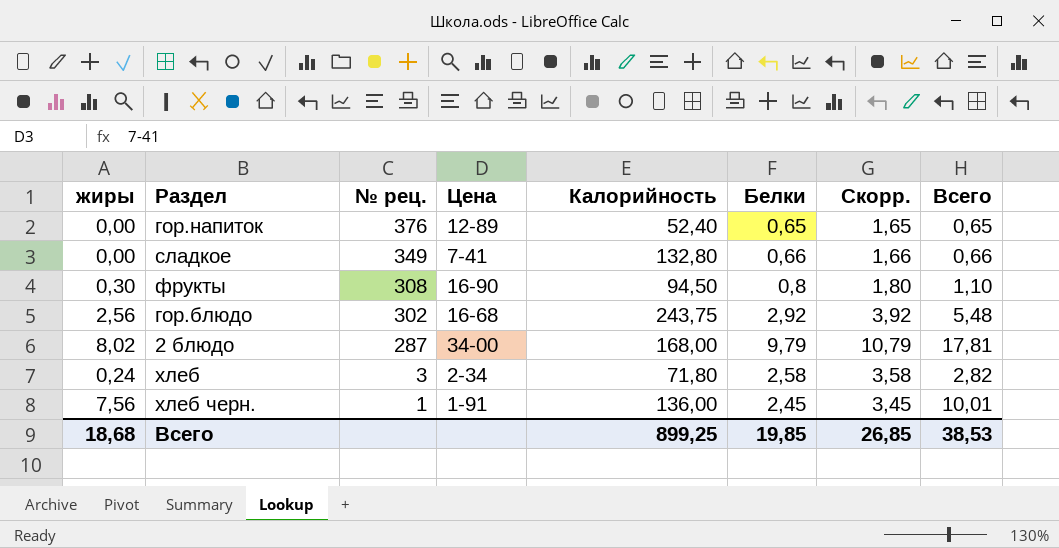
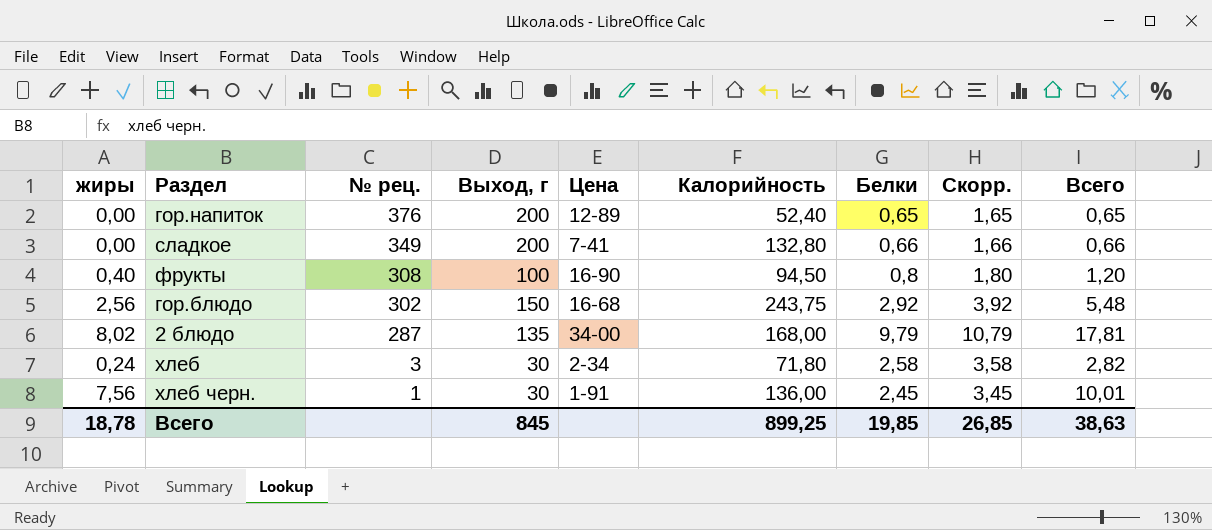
column Выход, г | position: none -> 4
фрукты | жиры: 0,30 -> 0,40
фрукты | Всего: 1,10 -> 1,20
Всего | жиры: 18,68 -> 18,78
Всего | Всего: 38,53 -> 38,63

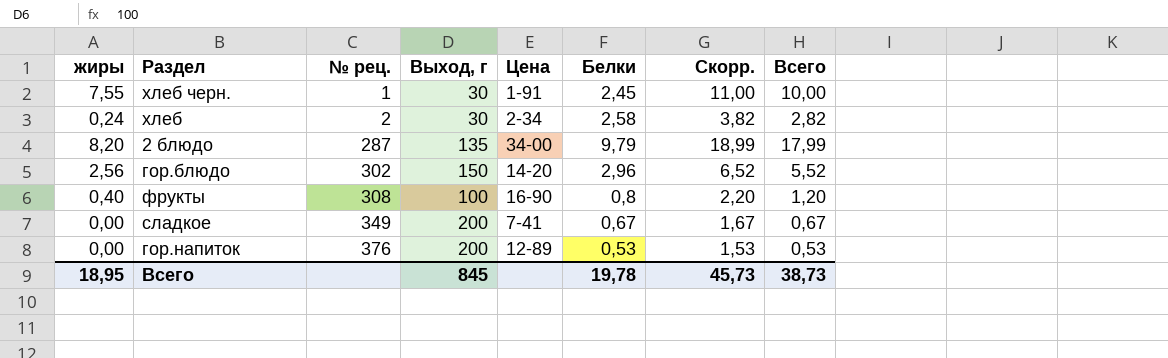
row order: № рец. descending -> № рец. ascending
column Калорийность | position: 6 -> none
column Скорр. | formula: [Белки] + 1 -> [Всего] + 1
хлеб черн. | жиры: 7,56 -> 7,55
хлеб черн. | Всего: 10,01 -> 10,00
хлеб | № рец.: 3 -> 2
2 блюдо | жиры: 8,02 -> 8,20
2 блюдо | Всего: 17,81 -> 17,99
гор.блюдо | Цена: 16-68 -> 14-20
гор.блюдо | Белки: 2,92 -> 2,96
гор.блюдо | Всего: 5,48 -> 5,52
сладкое | Белки: 0,66 -> 0,67
сладкое | Всего: 0,66 -> 0,67
гор.напиток | Белки: 0,65 -> 0,53
гор.напиток | Всего: 0,65 -> 0,53
Всего | жиры: 18,78 -> 18,95
Всего | Белки: 19,85 -> 19,78
Всего | Скорр.: 26,85 -> 45,73
Всего | Всего: 38,63 -> 38,73

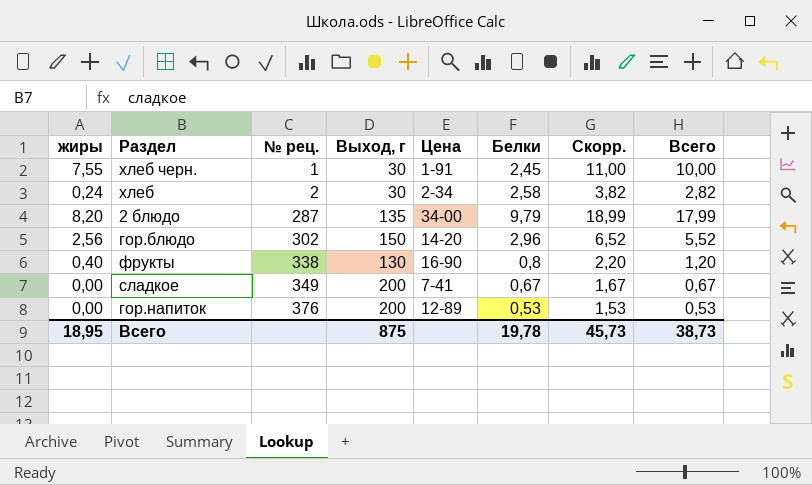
фрукты | № рец.: 308 -> 338
фрукты | Выход, г: 100 -> 130
Всего | Выход, г: 845 -> 875

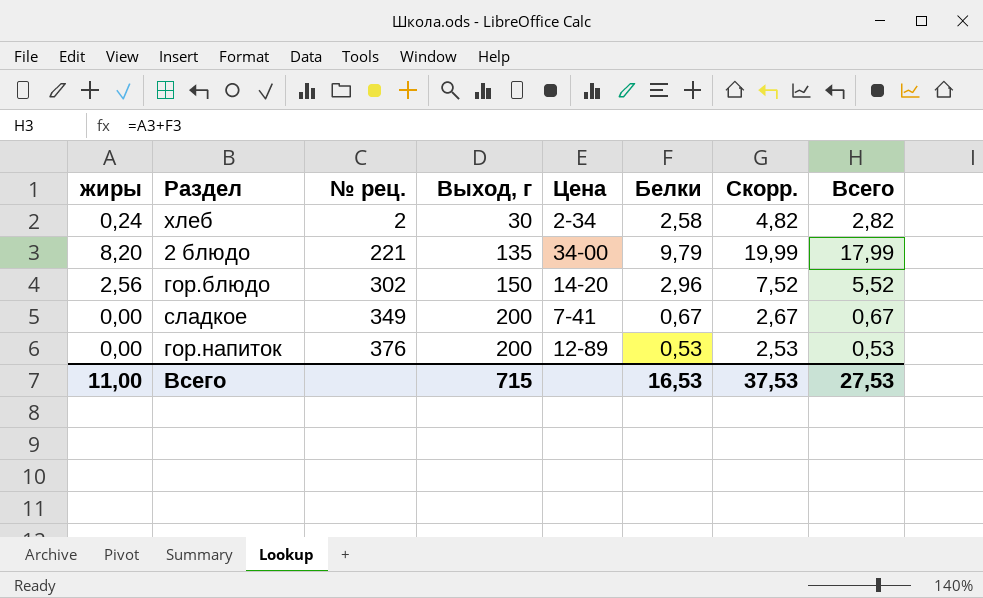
column Скорр. | formula: [Всего] + 1 -> [Всего] + 2
row хлеб черн.: 7,55 | 1 | 30 | 1-91 | 2,45 | 11,00 | 10,00 -> none
row фрукты: 0,40 | 338 | 130 | 16-90 | 0,8 | 2,20 | 1,20 -> none
2 блюдо | № рец.: 287 -> 221
Всего | жиры: 18,95 -> 11,00
Всего | Выход, г: 875 -> 715
Всего | Белки: 19,78 -> 16,53
Всего | Скорр.: 45,73 -> 37,53
Всего | Всего: 38,73 -> 27,53

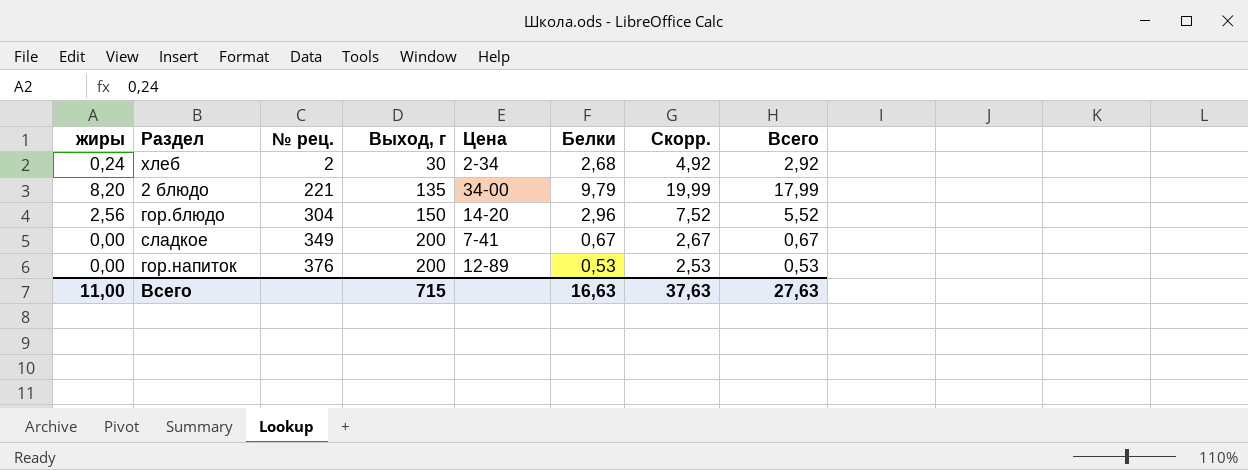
хлеб | Белки: 2,58 -> 2,68
хлеб | Скорр.: 4,82 -> 4,92
хлеб | Всего: 2,82 -> 2,92
гор.блюдо | № рец.: 302 -> 304
Всего | Белки: 16,53 -> 16,63
Всего | Скорр.: 37,53 -> 37,63
Всего | Всего: 27,53 -> 27,63

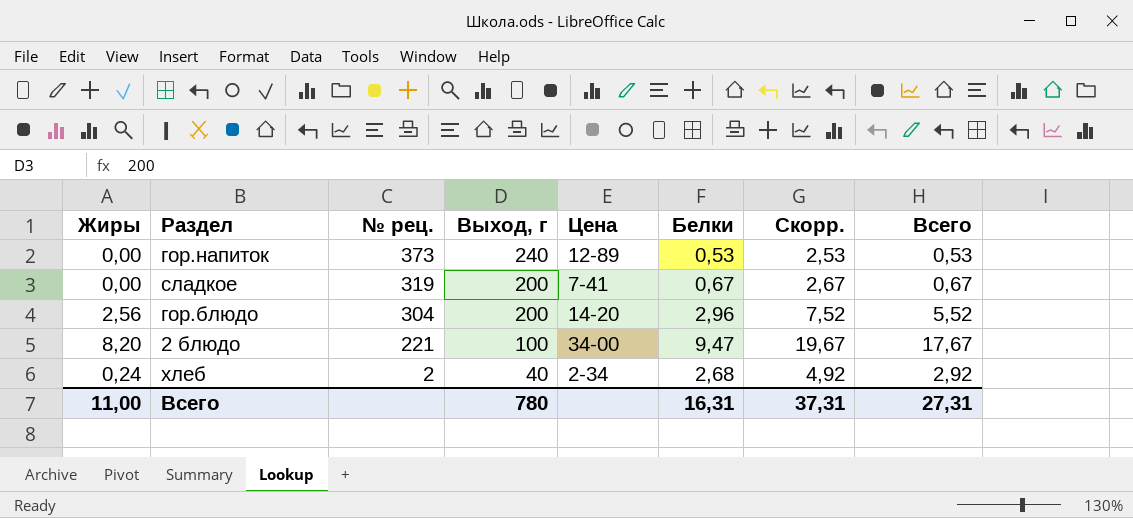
row order: № рец. ascending -> № рец. descending
column name: жиры -> Жиры
гор.напиток | № рец.: 376 -> 373
гор.напиток | Выход, г: 200 -> 240
сладкое | № рец.: 349 -> 319
гор.блюдо | Выход, г: 150 -> 200
2 блюдо | Выход, г: 135 -> 100
2 блюдо | Белки: 9,79 -> 9,47
2 блюдо | Скорр.: 19,99 -> 19,67
2 блюдо | Всего: 17,99 -> 17,67
хлеб | Выход, г: 30 -> 40
Всего | Выход, г: 715 -> 780
Всего | Белки: 16,63 -> 16,31
Всего | Скорр.: 37,63 -> 37,31
Всего | Всего: 27,63 -> 27,31

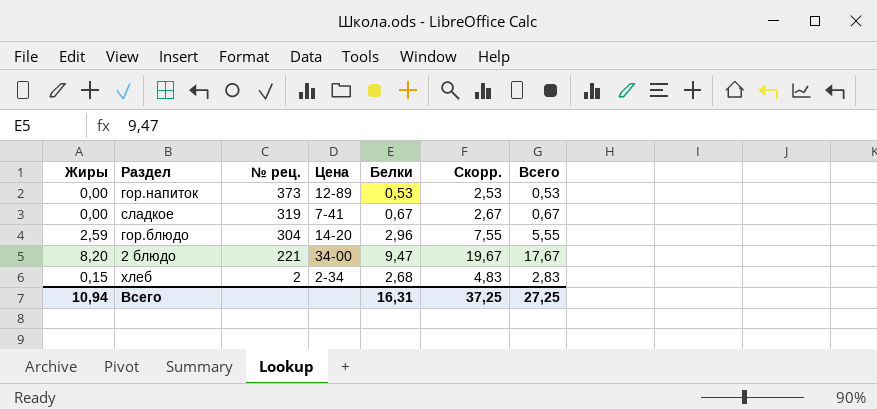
column Выход, г | position: 4 -> none
гор.блюдо | Жиры: 2,56 -> 2,59
гор.блюдо | Скорр.: 7,52 -> 7,55
гор.блюдо | Всего: 5,52 -> 5,55
хлеб | Жиры: 0,24 -> 0,15
хлеб | Скорр.: 4,92 -> 4,83
хлеб | Всего: 2,92 -> 2,83
Всего | Жиры: 11,00 -> 10,94
Всего | Скорр.: 37,31 -> 37,25
Всего | Всего: 27,31 -> 27,25

